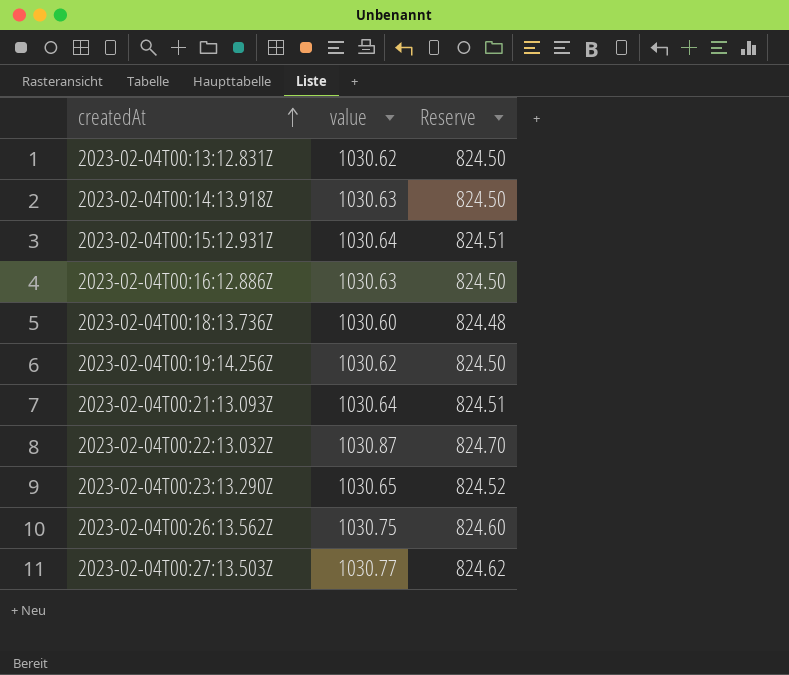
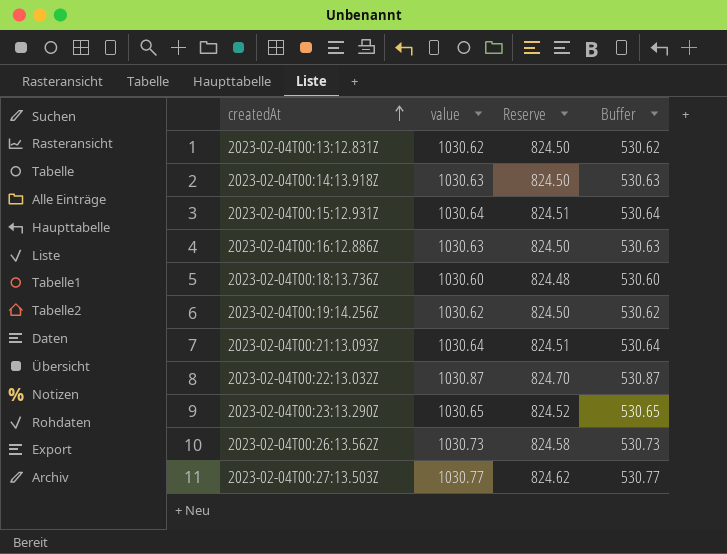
column Buffer | formula: none -> [value] - 500
2023-02-04T00:26:13.562Z | value: 1030.75 -> 1030.73
2023-02-04T00:26:13.562Z | Reserve: 824.60 -> 824.58

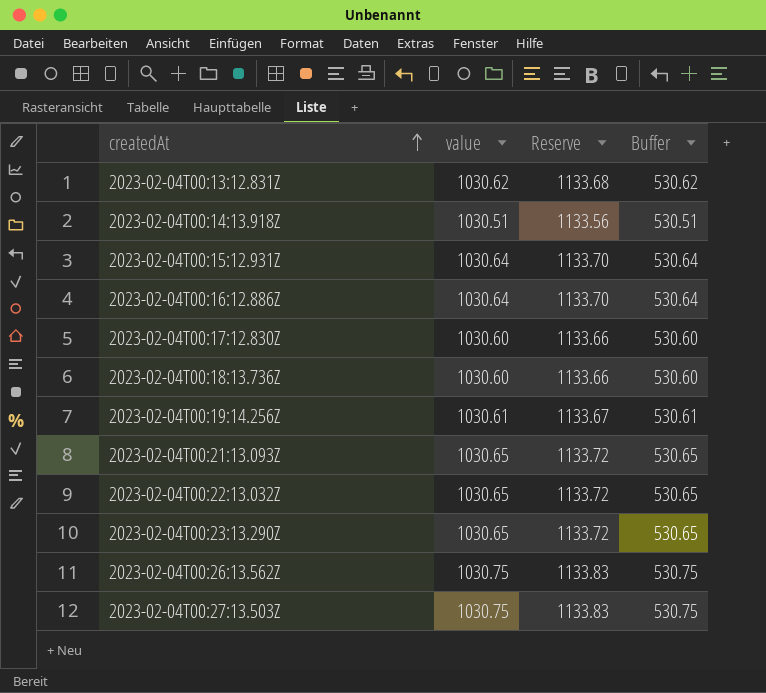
column Reserve | formula: [value] * 0.8 -> [value] * 1.1
2023-02-04T00:14:13.918Z | value: 1030.63 -> 1030.51
2023-02-04T00:14:13.918Z | Buffer: 530.63 -> 530.51
2023-02-04T00:16:12.886Z | value: 1030.63 -> 1030.64
2023-02-04T00:16:12.886Z | Buffer: 530.63 -> 530.64
row 2023-02-04T00:17:12.830Z: none -> 1030.60 | 1133.66 | 530.60
2023-02-04T00:19:14.256Z | value: 1030.62 -> 1030.61
2023-02-04T00:19:14.256Z | Buffer: 530.62 -> 530.61
2023-02-04T00:21:13.093Z | value: 1030.64 -> 1030.65
2023-02-04T00:21:13.093Z | Buffer: 530.64 -> 530.65
2023-02-04T00:22:13.032Z | value: 1030.87 -> 1030.65
2023-02-04T00:22:13.032Z | Buffer: 530.87 -> 530.65
2023-02-04T00:26:13.562Z | value: 1030.73 -> 1030.75
2023-02-04T00:26:13.562Z | Buffer: 530.73 -> 530.75
2023-02-04T00:27:13.503Z | value: 1030.77 -> 1030.75
2023-02-04T00:27:13.503Z | Buffer: 530.77 -> 530.75

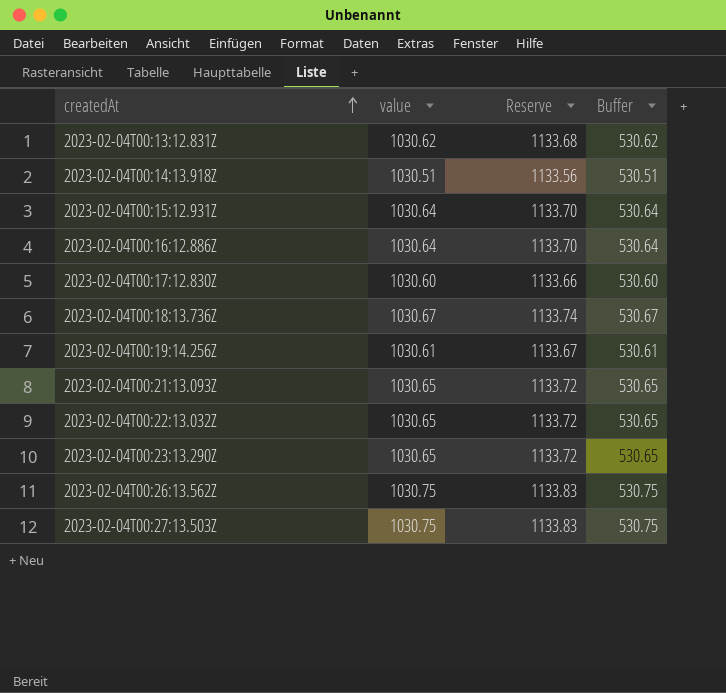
2023-02-04T00:18:13.736Z | value: 1030.60 -> 1030.67
2023-02-04T00:18:13.736Z | Reserve: 1133.66 -> 1133.74
2023-02-04T00:18:13.736Z | Buffer: 530.60 -> 530.67

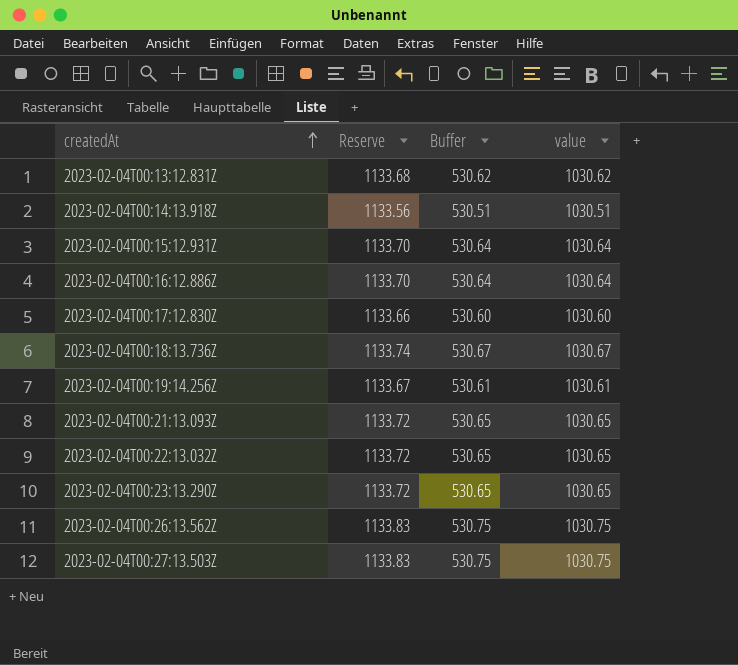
column value | position: 2 -> 4

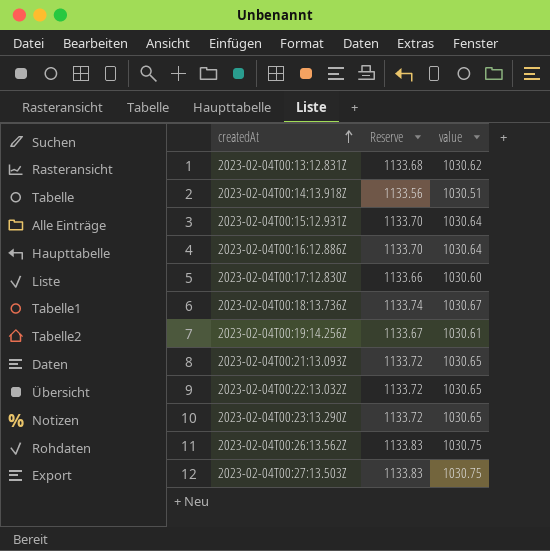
column Buffer | formula: [value] - 500 -> none

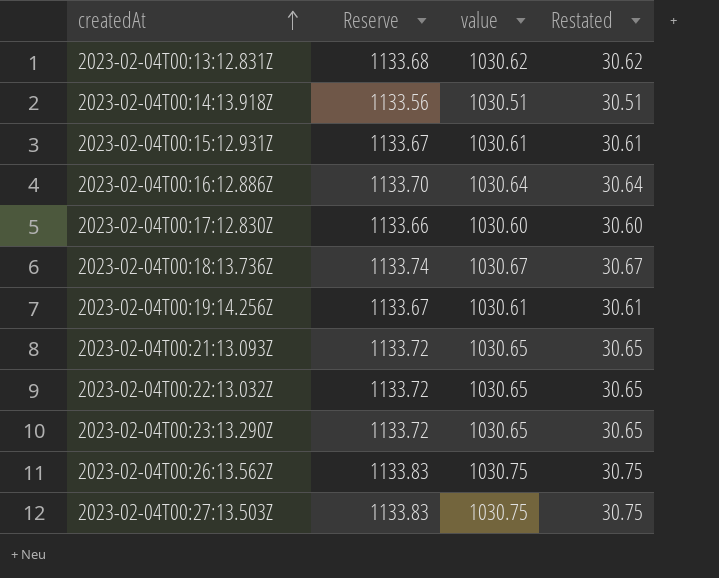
column Restated | formula: none -> [value] - 1000
2023-02-04T00:15:12.931Z | Reserve: 1133.70 -> 1133.67
2023-02-04T00:15:12.931Z | value: 1030.64 -> 1030.61

